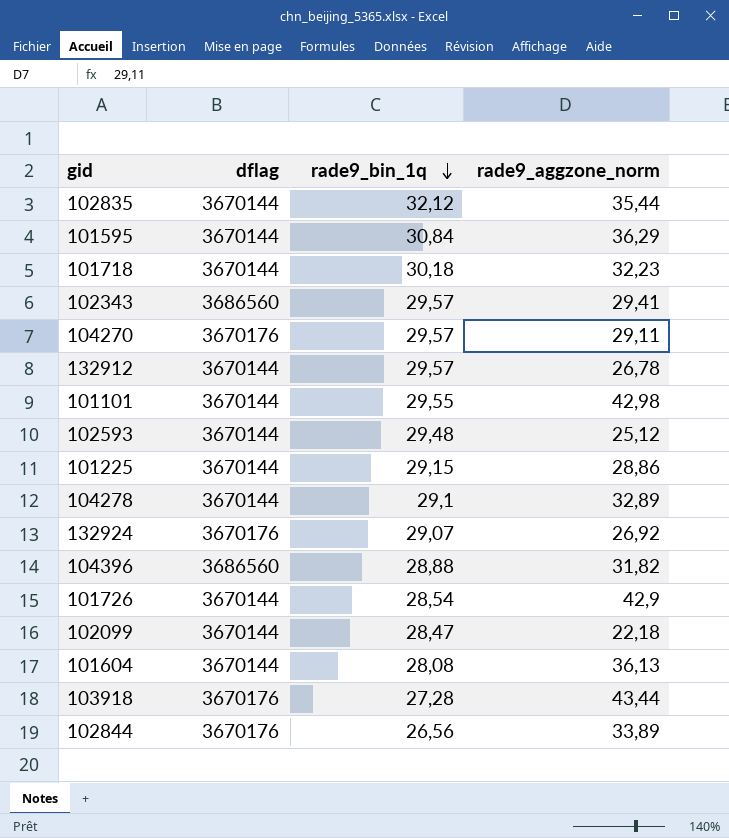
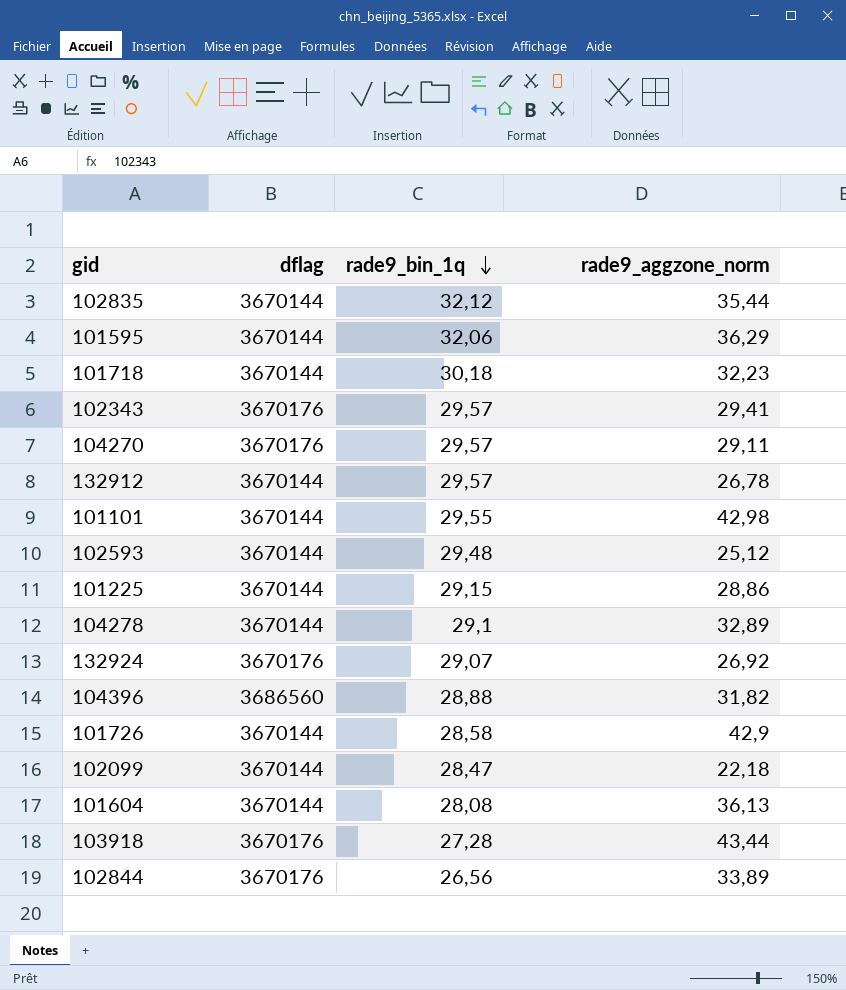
101595 | rade9_bin_1q: 30,84 -> 32,06
102343 | dflag: 3686560 -> 3670176
101726 | rade9_bin_1q: 28,54 -> 28,58

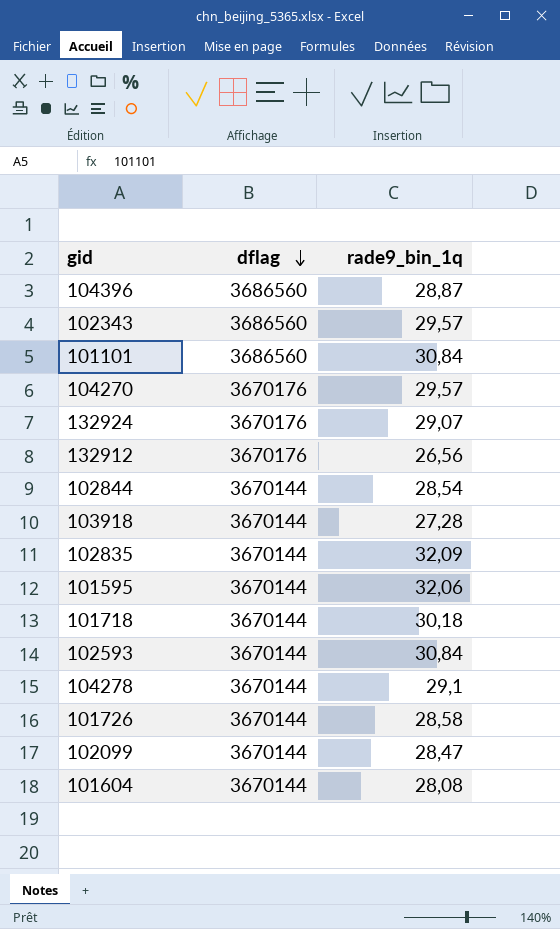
row order: rade9_bin_1q descending -> dflag descending
column rade9_aggzone_norm | position: 4 -> none
row 101225: 3670144 | 29,15 | 28,86 -> none
104396 | rade9_bin_1q: 28,88 -> 28,87
102343 | dflag: 3670176 -> 3686560
101101 | dflag: 3670144 -> 3686560
101101 | rade9_bin_1q: 29,55 -> 30,84
132912 | dflag: 3670144 -> 3670176
132912 | rade9_bin_1q: 29,57 -> 26,56
102844 | dflag: 3670176 -> 3670144
102844 | rade9_bin_1q: 26,56 -> 28,54
103918 | dflag: 3670176 -> 3670144
102835 | rade9_bin_1q: 32,12 -> 32,09
102593 | rade9_bin_1q: 29,48 -> 30,84

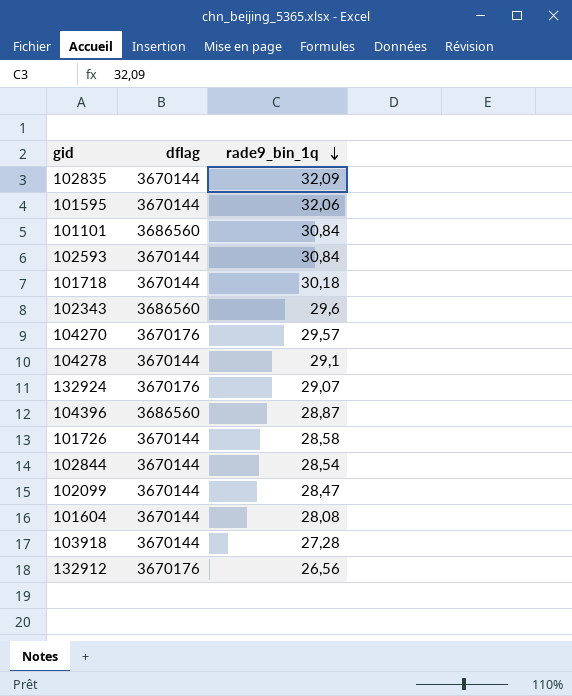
row order: dflag descending -> rade9_bin_1q descending
102343 | rade9_bin_1q: 29,57 -> 29,6

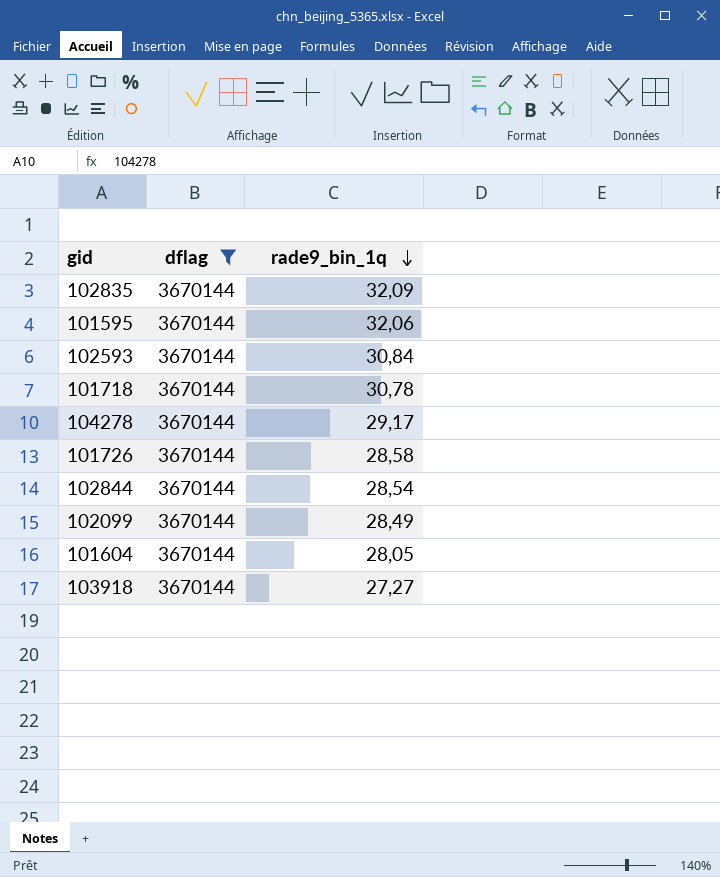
filter: none -> dflag = 3670144
101718 | rade9_bin_1q: 30,18 -> 30,78
104278 | rade9_bin_1q: 29,1 -> 29,17
102099 | rade9_bin_1q: 28,47 -> 28,49
101604 | rade9_bin_1q: 28,08 -> 28,05
103918 | rade9_bin_1q: 27,28 -> 27,27

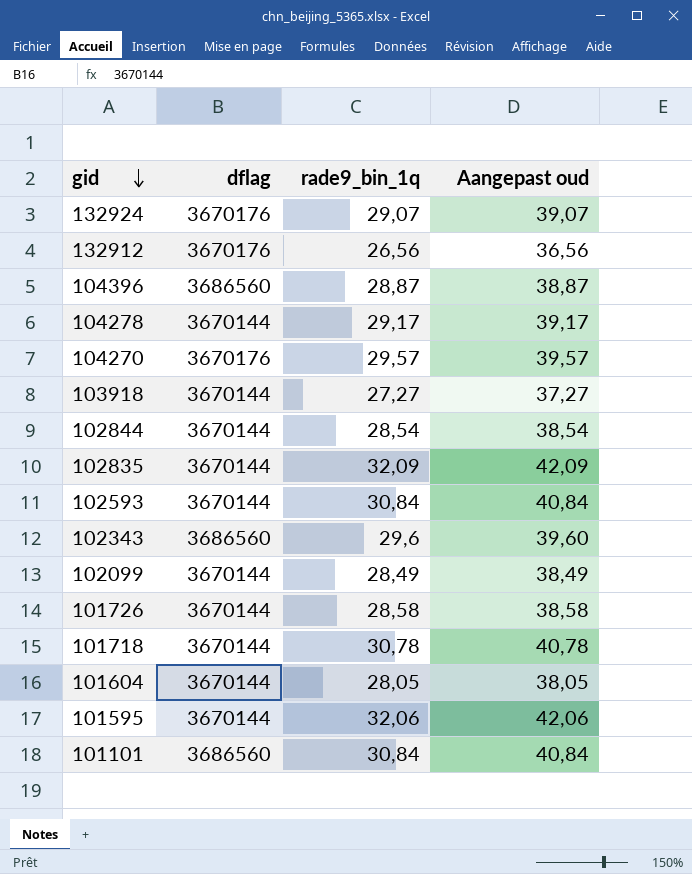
filter: dflag = 3670144 -> none
row order: rade9_bin_1q descending -> gid descending
column Aangepast oud | formula: none -> [rade9_bin_1q] + 10

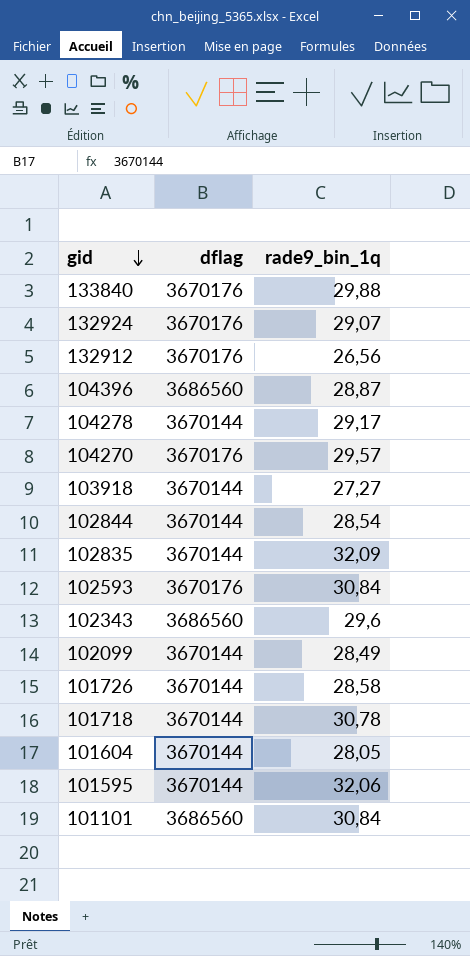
column Aangepast oud | formula: [rade9_bin_1q] + 10 -> none
row 133840: none -> 3670176 | 29,88
102593 | dflag: 3670144 -> 3670176

